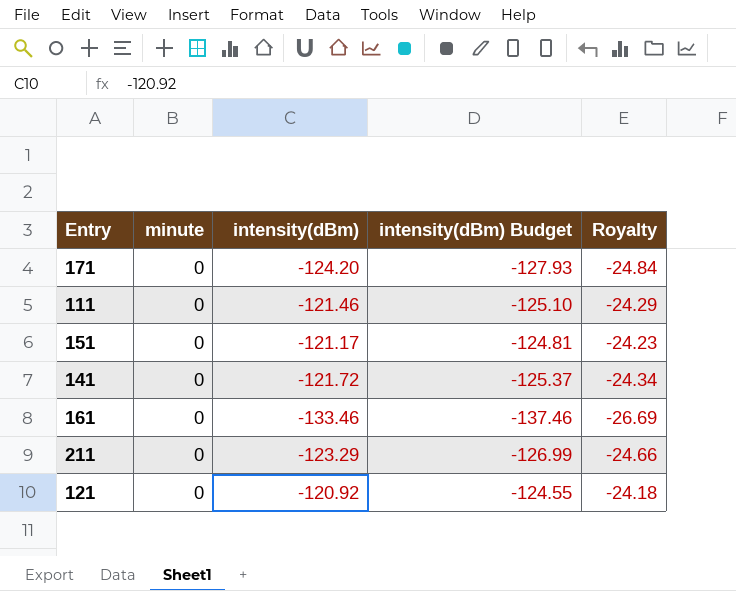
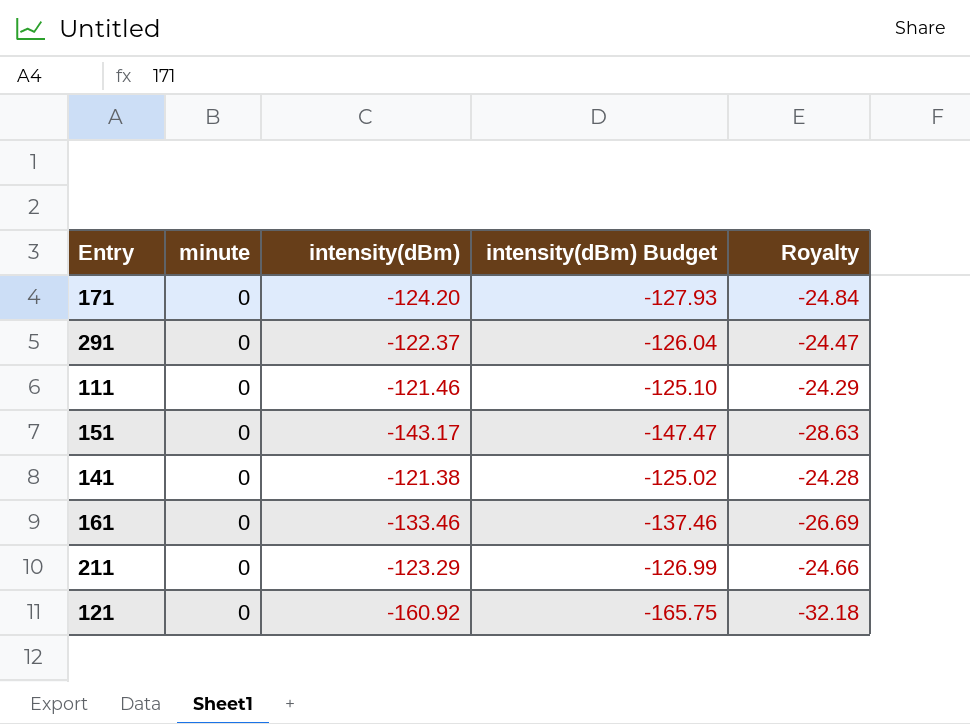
row 291: none -> 0 | -122.37 | -126.04 | -24.47
151 | intensity(dBm): -121.17 -> -143.17
151 | intensity(dBm) Budget: -124.81 -> -147.47
151 | Royalty: -24.23 -> -28.63
141 | intensity(dBm): -121.72 -> -121.38
141 | intensity(dBm) Budget: -125.37 -> -125.02
141 | Royalty: -24.34 -> -24.28
121 | intensity(dBm): -120.92 -> -160.92
121 | intensity(dBm) Budget: -124.55 -> -165.75
121 | Royalty: -24.18 -> -32.18

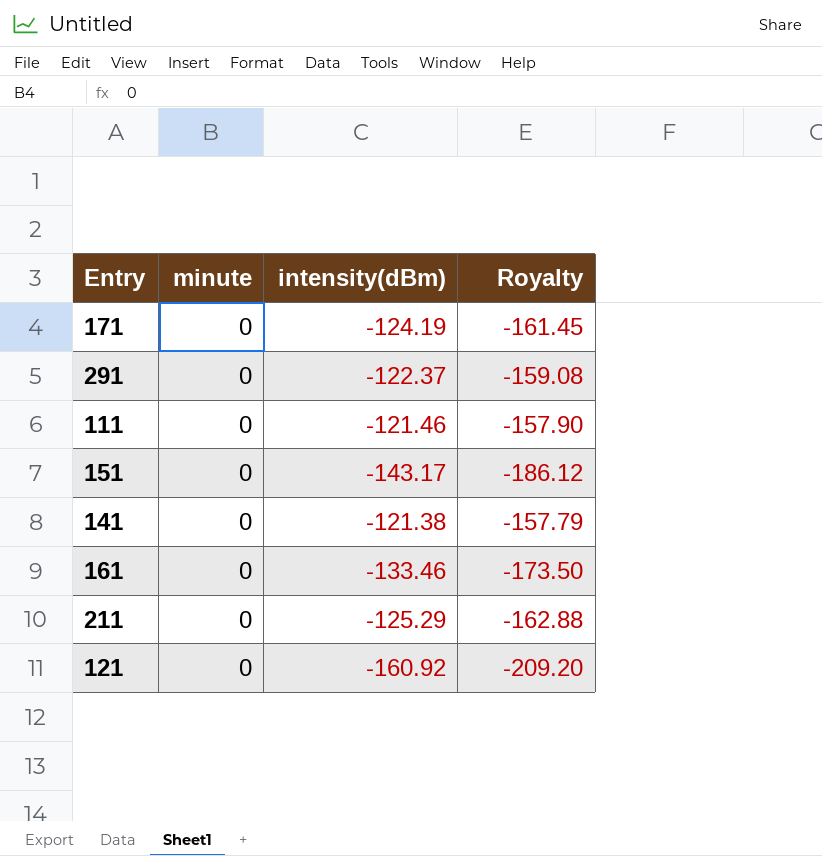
column intensity(dBm) Budget | formula: [intensity(dBm)] * 1.03 -> none
column Royalty | formula: [intensity(dBm)] * 0.2 -> [intensity(dBm)] * 1.3
171 | intensity(dBm): -124.20 -> -124.19
211 | intensity(dBm): -123.29 -> -125.29

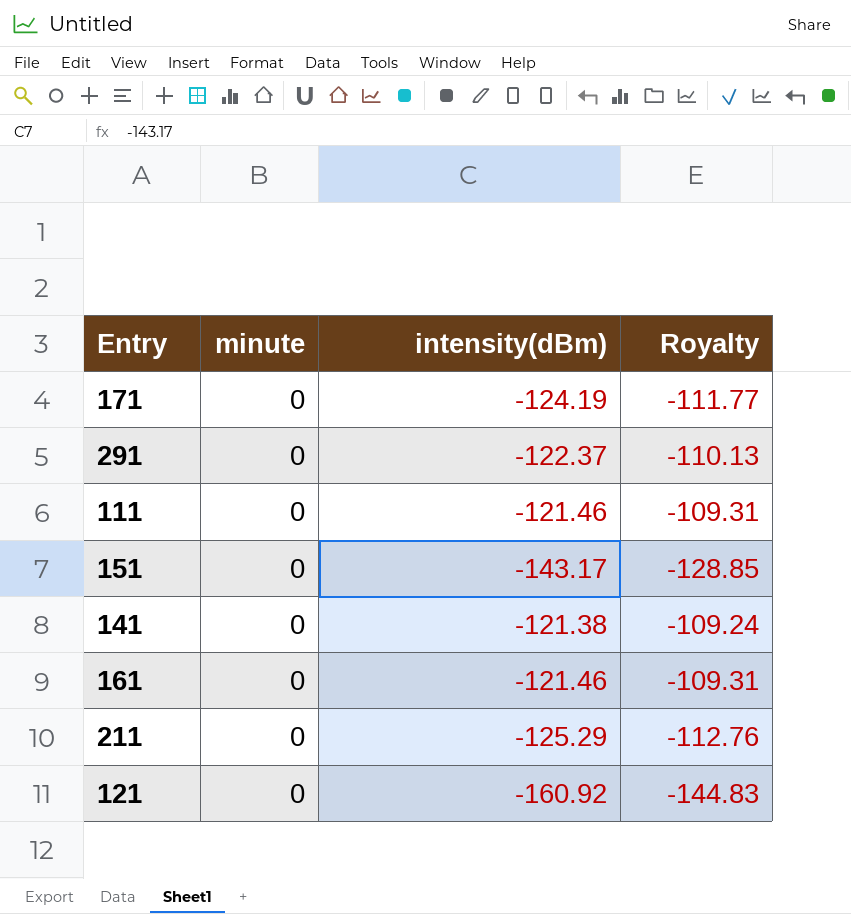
column Royalty | formula: [intensity(dBm)] * 1.3 -> [intensity(dBm)] * 0.9
161 | intensity(dBm): -133.46 -> -121.46

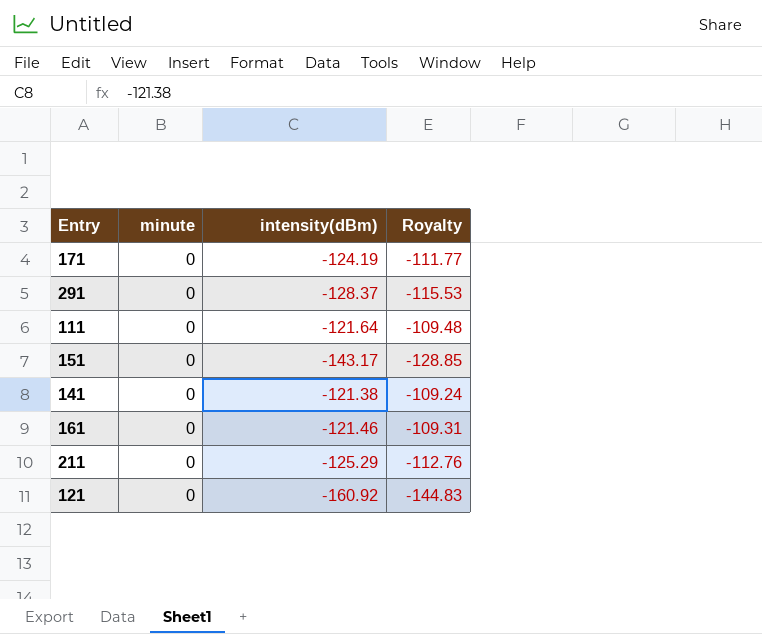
291 | intensity(dBm): -122.37 -> -128.37
291 | Royalty: -110.13 -> -115.53
111 | intensity(dBm): -121.46 -> -121.64
111 | Royalty: -109.31 -> -109.48

